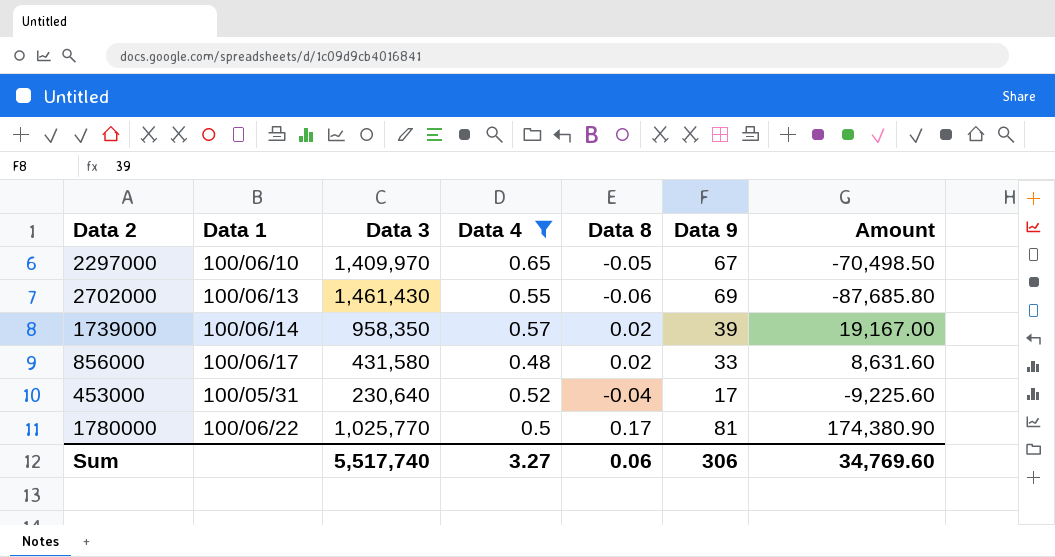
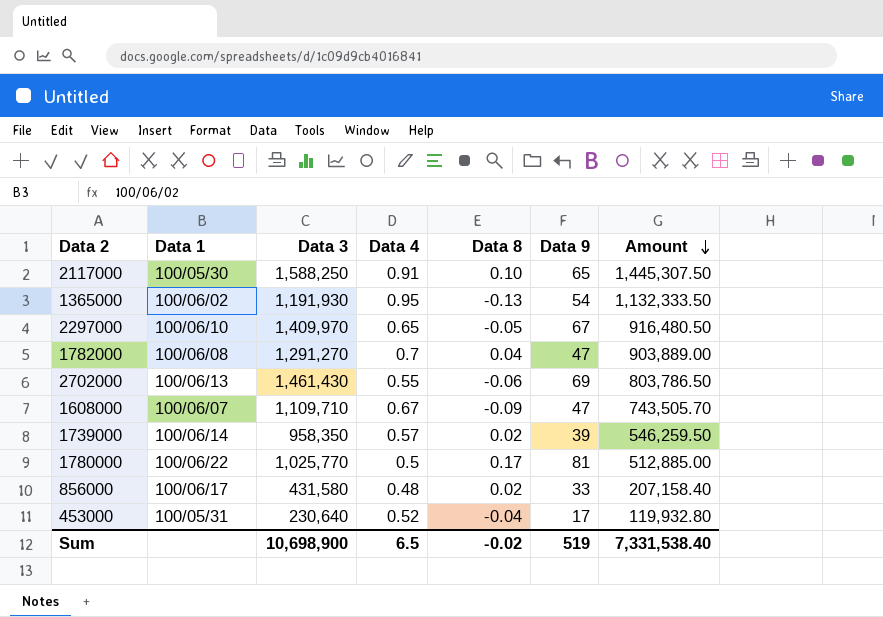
filter: Data 4 <= 0.65 -> none
row order: none -> Amount descending
column Amount | formula: [Data 3] * [Data 8] -> [Data 3] * [Data 4]
Sum | Data 3: 5,517,740 -> 10,698,900
Sum | Data 4: 3.27 -> 6.5
Sum | Data 8: 0.06 -> -0.02
Sum | Data 9: 306 -> 519
Sum | Amount: 34,769.60 -> 7,331,538.40

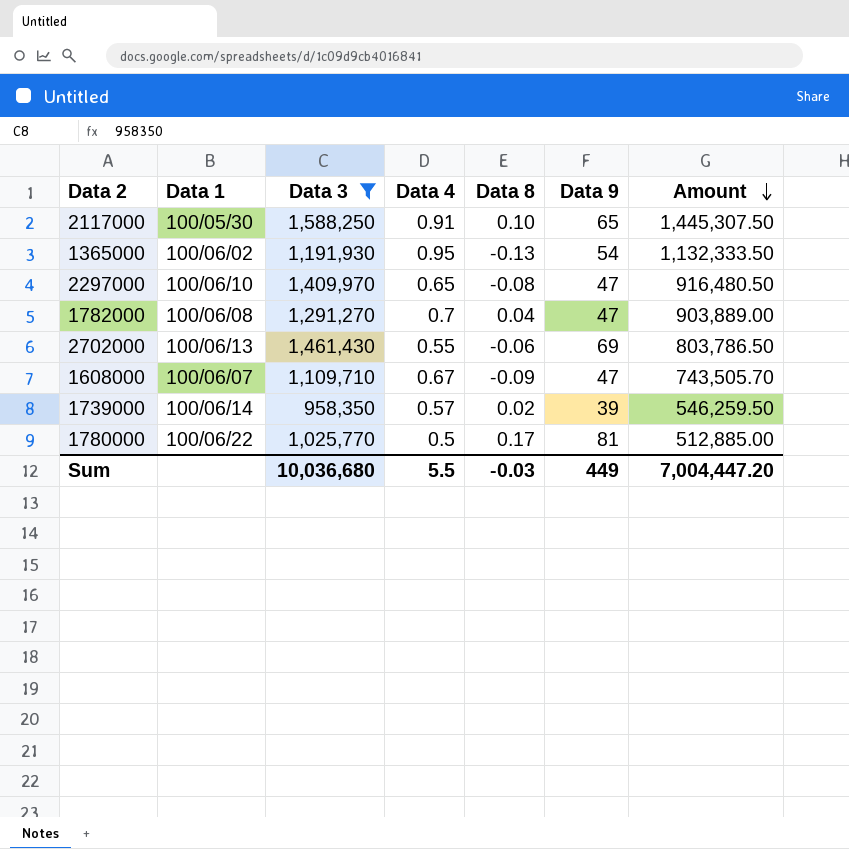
filter: none -> Data 3 >= 958,350
2297000 | Data 8: -0.05 -> -0.08
2297000 | Data 9: 67 -> 47
Sum | Data 3: 10,698,900 -> 10,036,680
Sum | Data 4: 6.5 -> 5.5
Sum | Data 8: -0.02 -> -0.03
Sum | Data 9: 519 -> 449
Sum | Amount: 7,331,538.40 -> 7,004,447.20

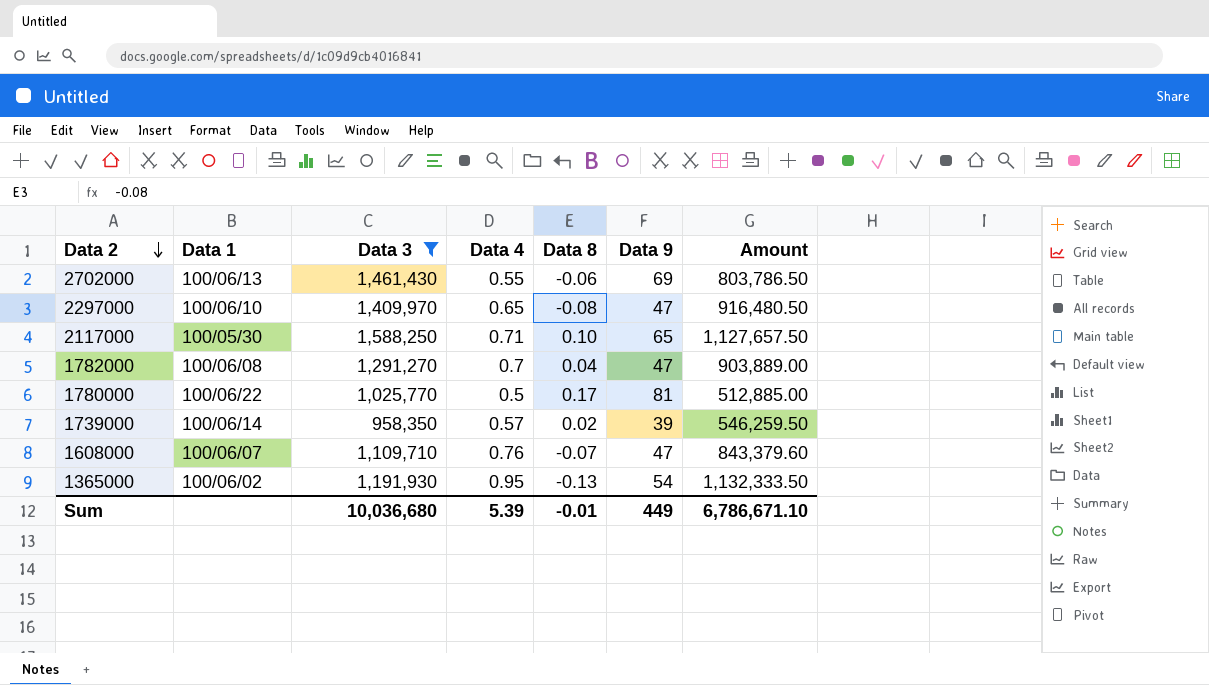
row order: Amount descending -> Data 2 descending
2117000 | Data 4: 0.91 -> 0.71
2117000 | Amount: 1,445,307.50 -> 1,127,657.50
1608000 | Data 4: 0.67 -> 0.76
1608000 | Data 8: -0.09 -> -0.07
1608000 | Amount: 743,505.70 -> 843,379.60
Sum | Data 4: 5.5 -> 5.39
Sum | Data 8: -0.03 -> -0.01
Sum | Amount: 7,004,447.20 -> 6,786,671.10

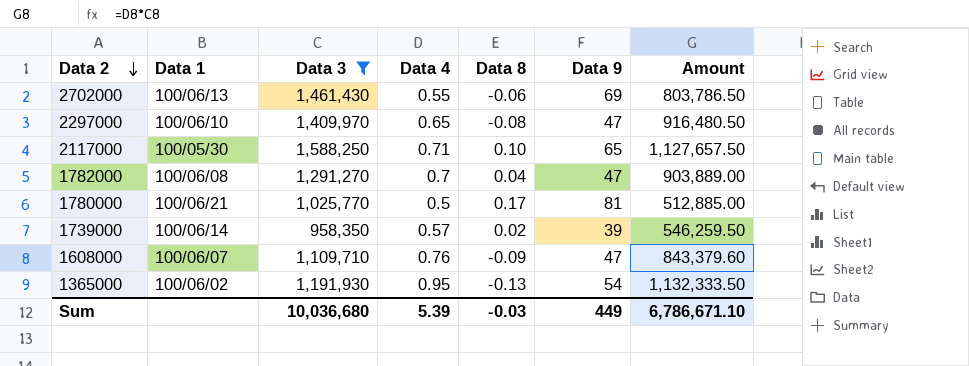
1780000 | Data 1: 100/06/22 -> 100/06/21
1608000 | Data 8: -0.07 -> -0.09
Sum | Data 8: -0.01 -> -0.03

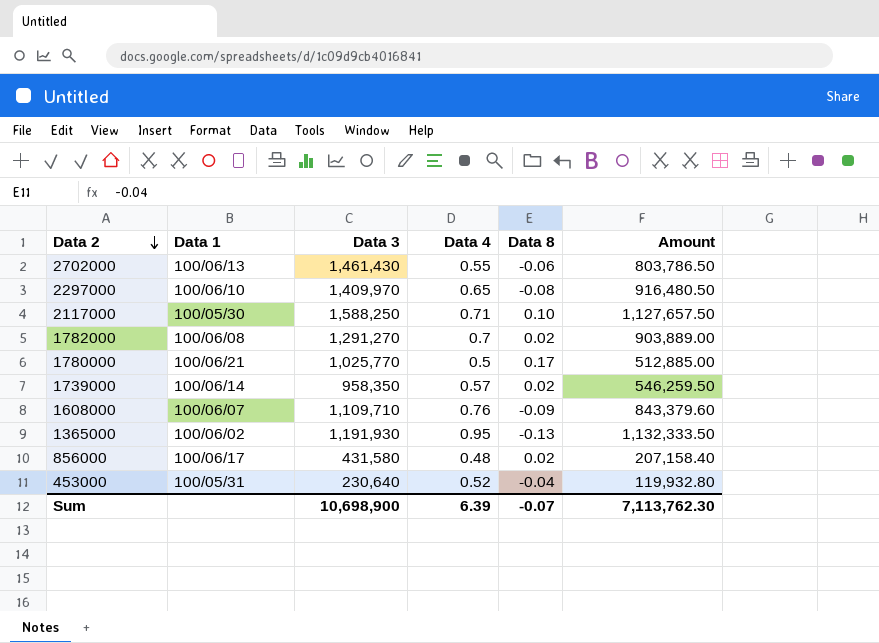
filter: Data 3 >= 958,350 -> none
column Data 9 | position: 6 -> none
1782000 | Data 8: 0.04 -> 0.02
Sum | Data 3: 10,036,680 -> 10,698,900
Sum | Data 4: 5.39 -> 6.39
Sum | Data 8: -0.03 -> -0.07
Sum | Amount: 6,786,671.10 -> 7,113,762.30

